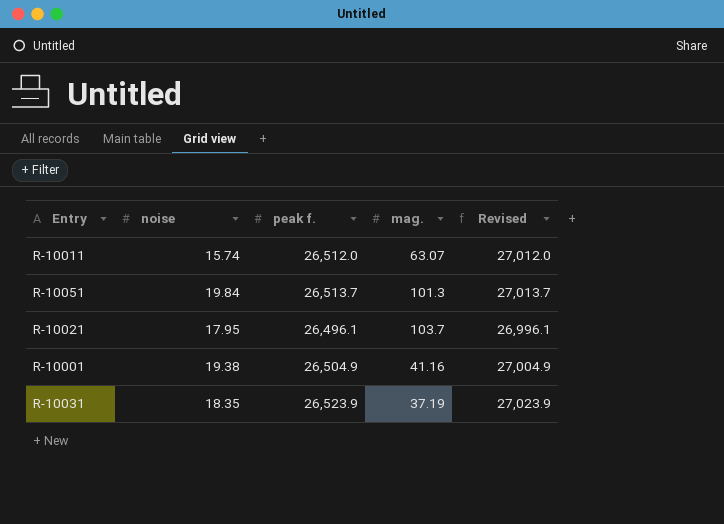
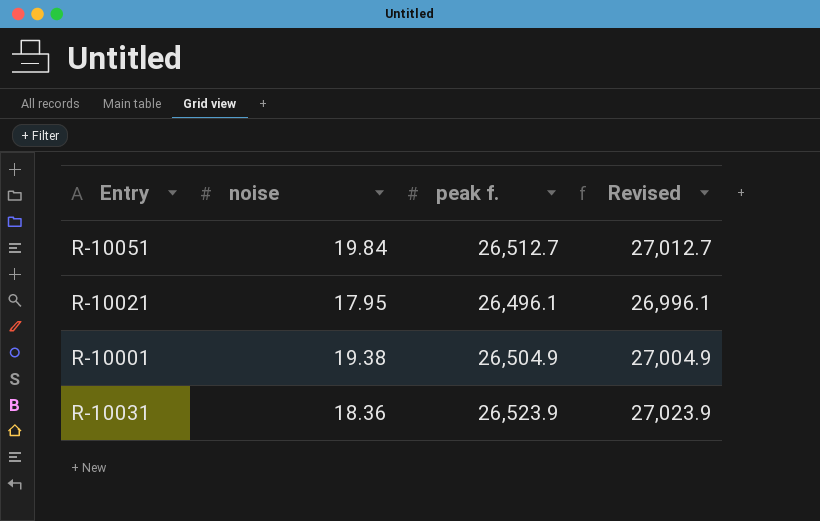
column mag. | position: 4 -> none
row R-10011: 15.74 | 26,512.0 | 63.07 | 27,012.0 -> none
R-10051 | peak f.: 26,513.7 -> 26,512.7
R-10051 | Revised: 27,013.7 -> 27,012.7
R-10031 | noise: 18.35 -> 18.36

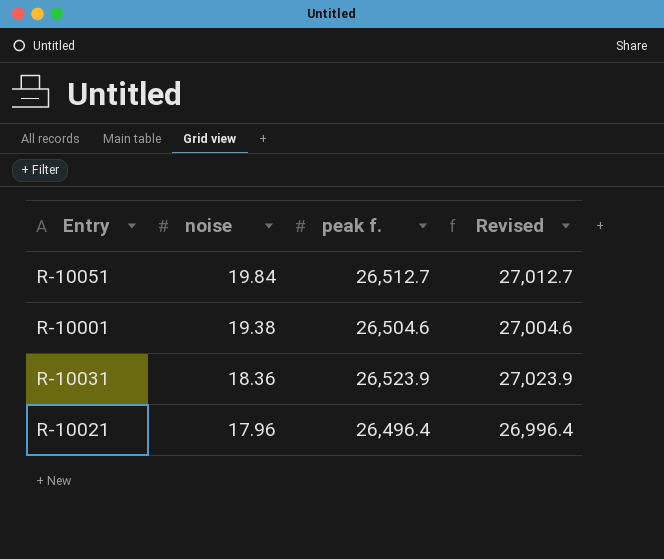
row order: none -> noise descending
R-10001 | peak f.: 26,504.9 -> 26,504.6
R-10001 | Revised: 27,004.9 -> 27,004.6
R-10021 | noise: 17.95 -> 17.96
R-10021 | peak f.: 26,496.1 -> 26,496.4
R-10021 | Revised: 26,996.1 -> 26,996.4

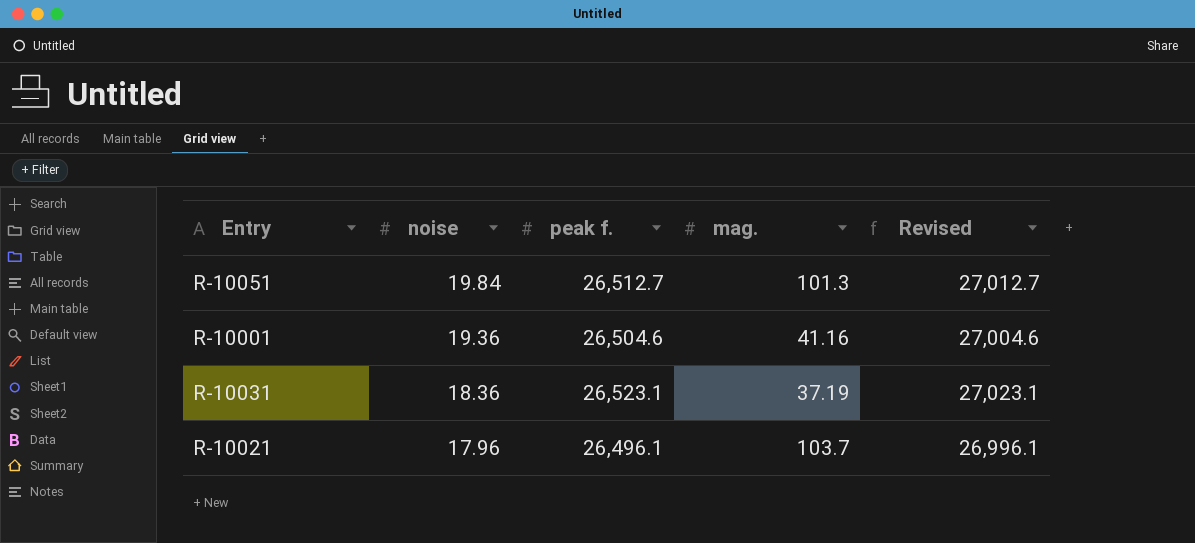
column mag. | position: none -> 4
R-10001 | noise: 19.38 -> 19.36
R-10031 | peak f.: 26,523.9 -> 26,523.1
R-10031 | Revised: 27,023.9 -> 27,023.1
R-10021 | peak f.: 26,496.4 -> 26,496.1
R-10021 | Revised: 26,996.4 -> 26,996.1

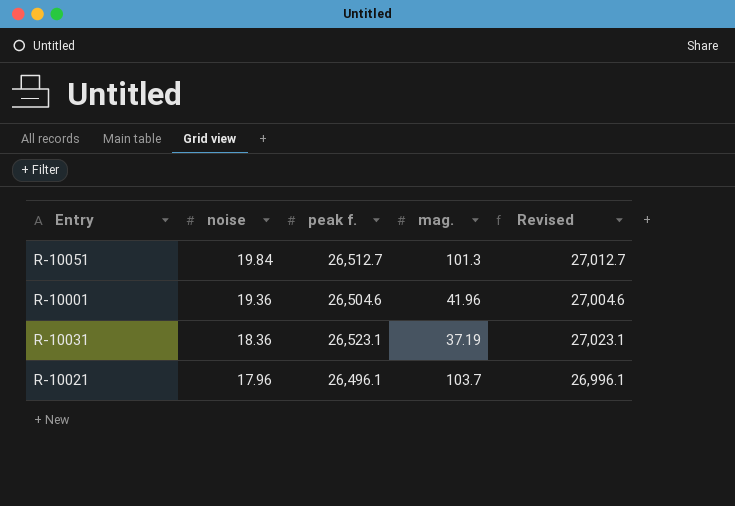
R-10001 | mag.: 41.16 -> 41.96

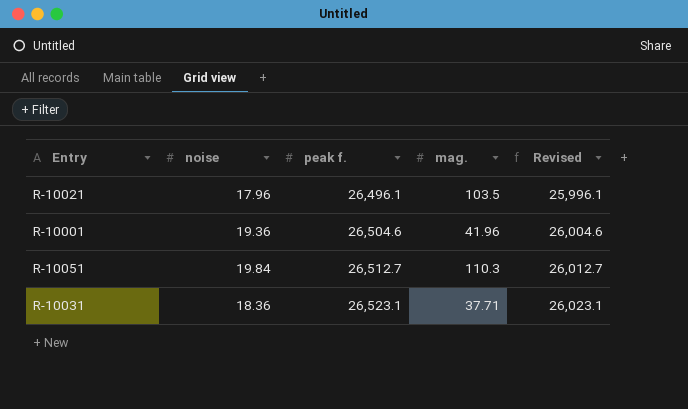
row order: noise descending -> peak f. ascending
column Revised | formula: [peak f.] + 500 -> [peak f.] - 500
R-10021 | mag.: 103.7 -> 103.5
R-10051 | mag.: 101.3 -> 110.3
R-10031 | mag.: 37.19 -> 37.71

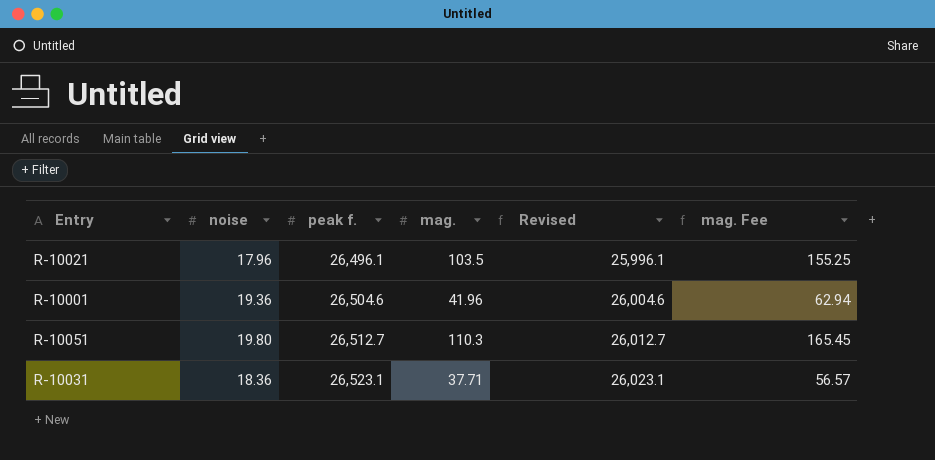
column mag. Fee | formula: none -> [mag.] * 1.5
R-10051 | noise: 19.84 -> 19.80

